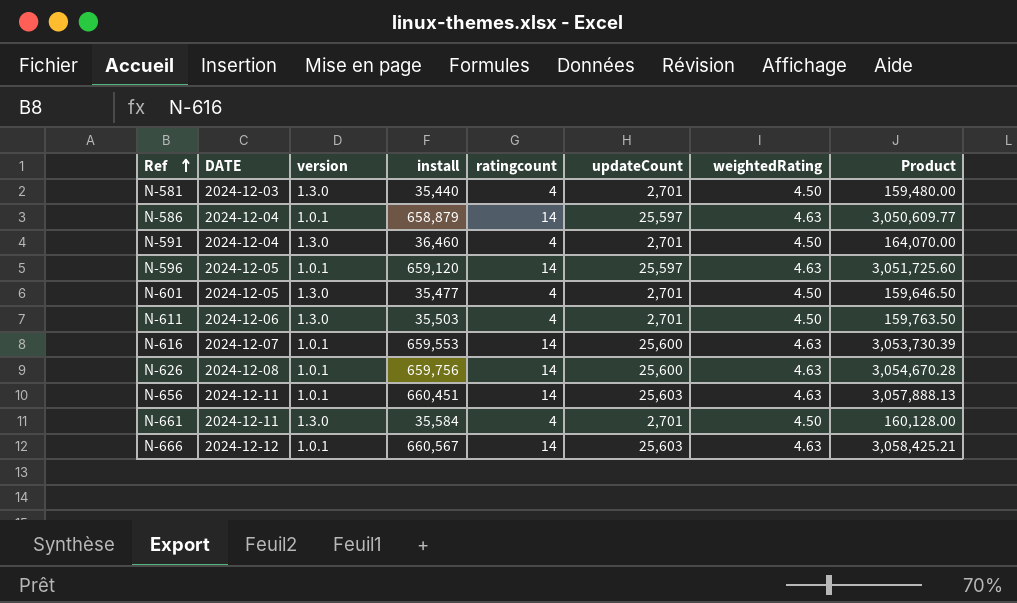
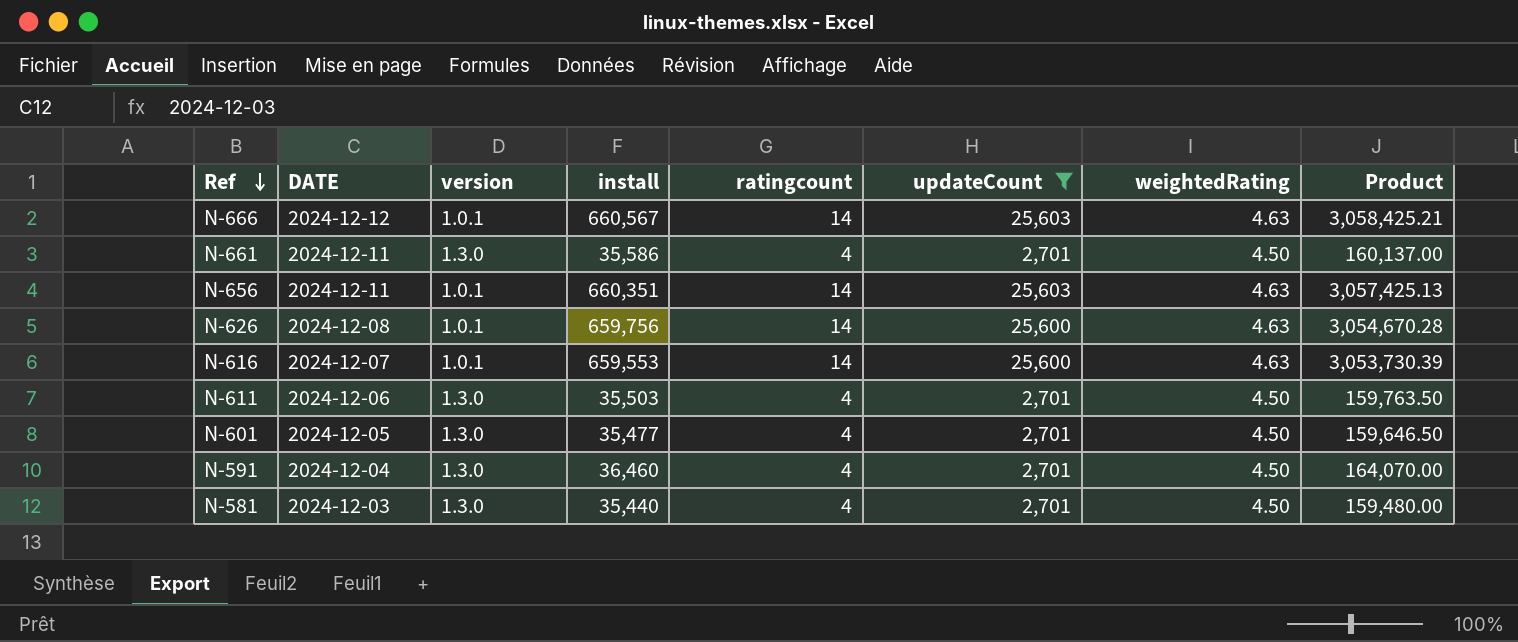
filter: none -> updateCount != 25,597
row order: Ref ascending -> Ref descending
N-661 | install: 35,584 -> 35,586
N-661 | Product: 160,128.00 -> 160,137.00
N-656 | install: 660,451 -> 660,351
N-656 | Product: 3,057,888.13 -> 3,057,425.13

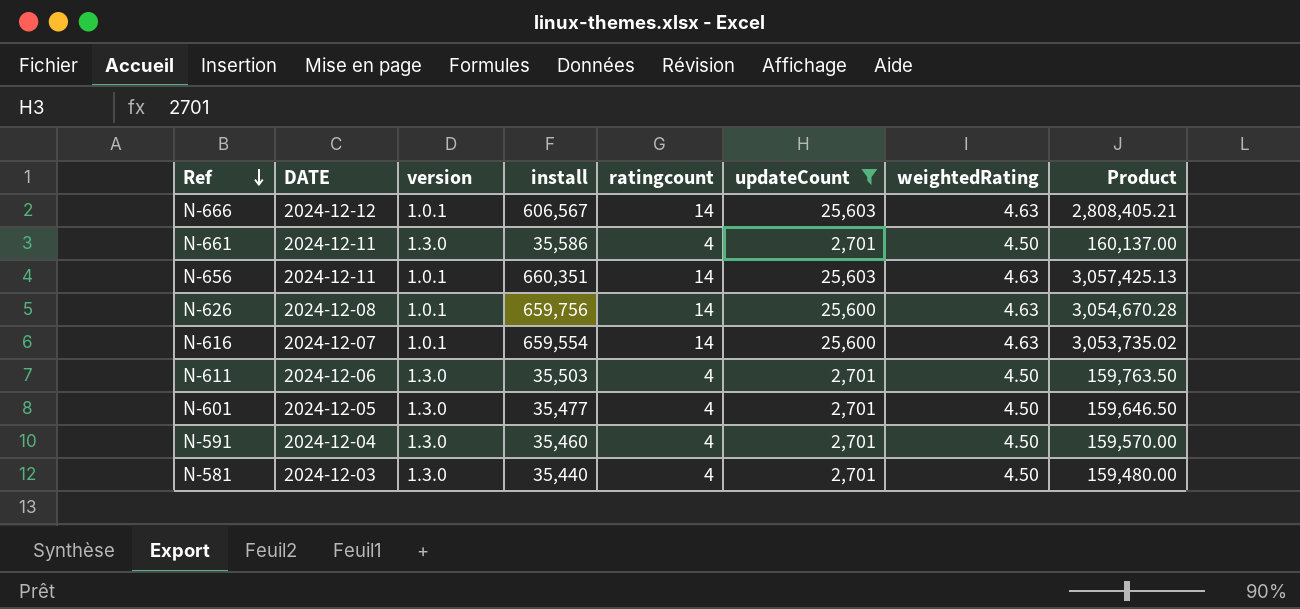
N-666 | install: 660,567 -> 606,567
N-666 | Product: 3,058,425.21 -> 2,808,405.21
N-616 | install: 659,553 -> 659,554
N-616 | Product: 3,053,730.39 -> 3,053,735.02
N-591 | install: 36,460 -> 35,460
N-591 | Product: 164,070.00 -> 159,570.00

